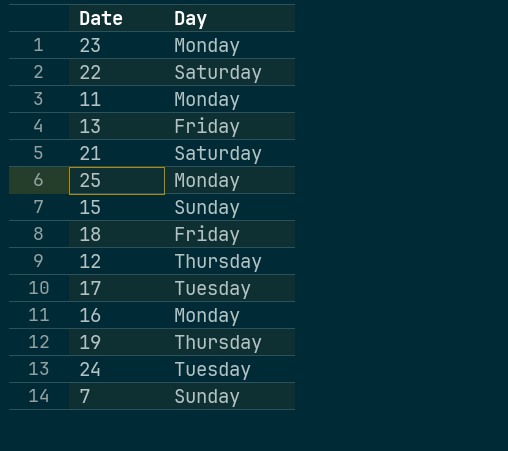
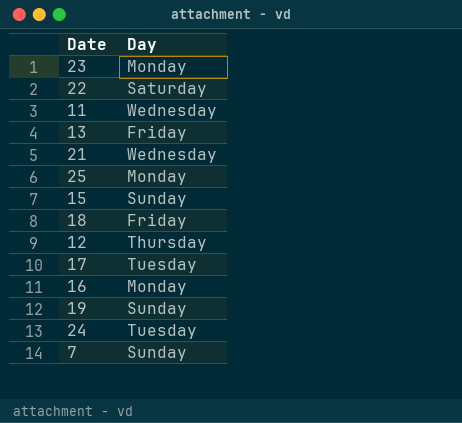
11 | Day: Monday -> Wednesday
21 | Day: Saturday -> Wednesday
19 | Day: Thursday -> Sunday

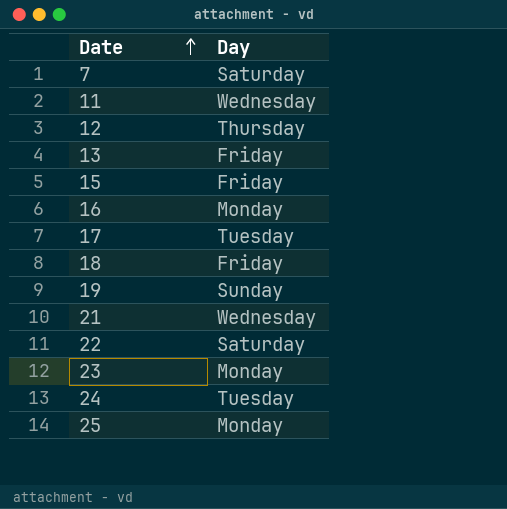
row order: none -> Date ascending
7 | Day: Sunday -> Saturday
15 | Day: Sunday -> Friday

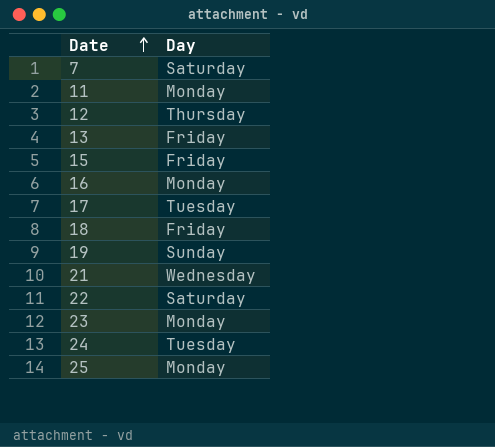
11 | Day: Wednesday -> Monday

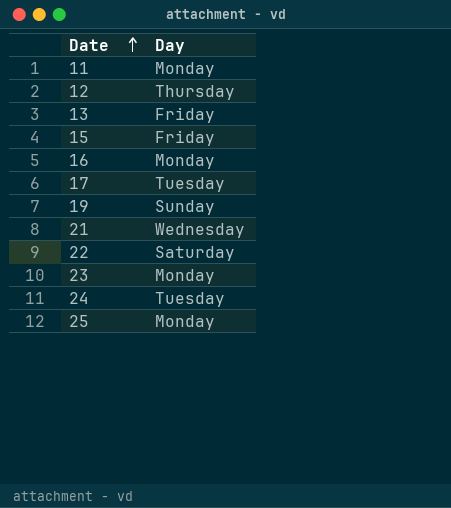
row 7: Saturday -> none
row 18: Friday -> none

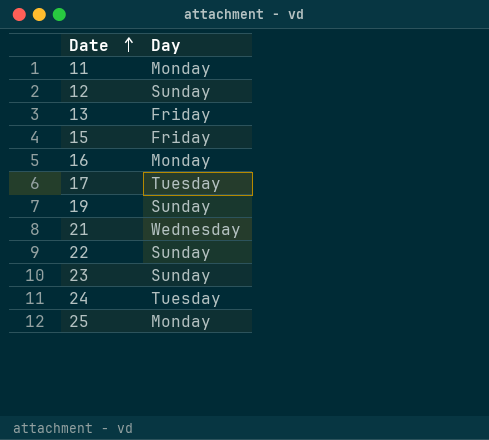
12 | Day: Thursday -> Sunday
22 | Day: Saturday -> Sunday
23 | Day: Monday -> Sunday

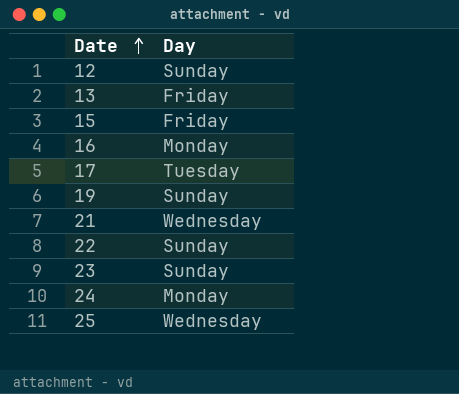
row 11: Monday -> none
24 | Day: Tuesday -> Monday
25 | Day: Monday -> Wednesday

